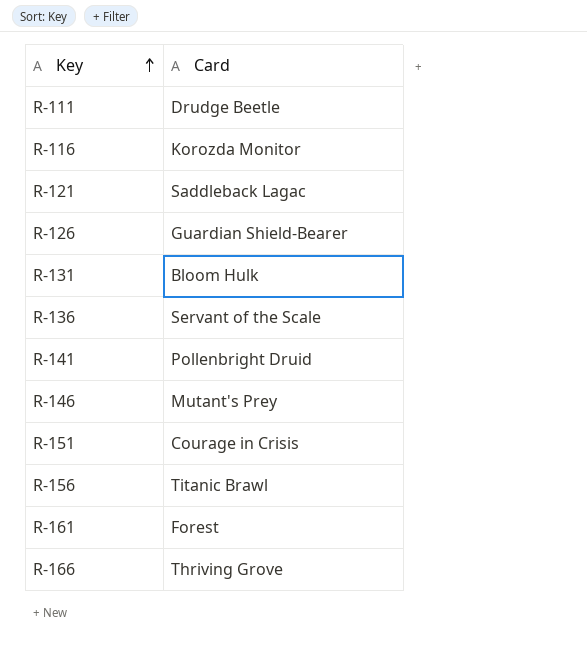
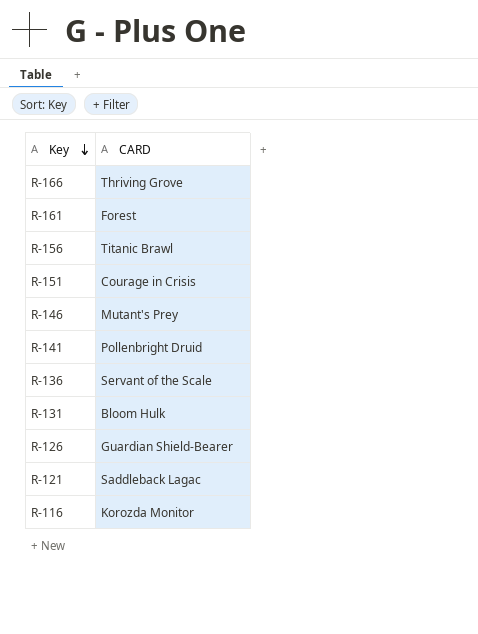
row order: Key ascending -> Key descending
column name: Card -> CARD
row R-111: Drudge Beetle -> none

